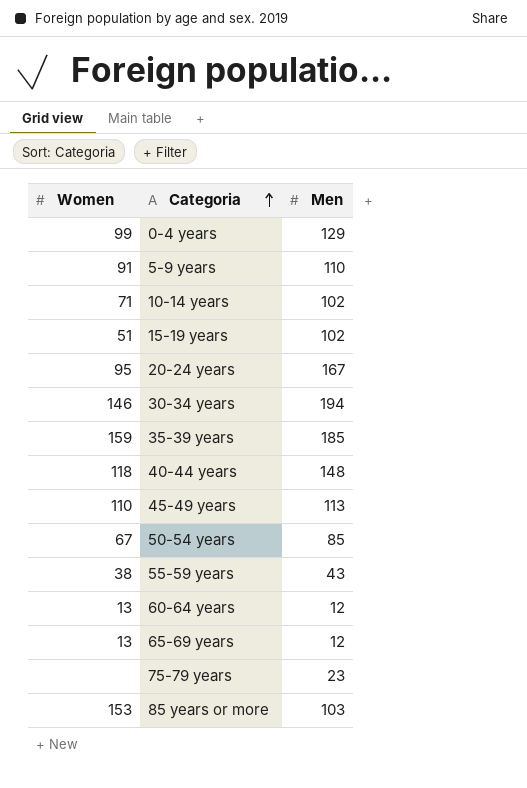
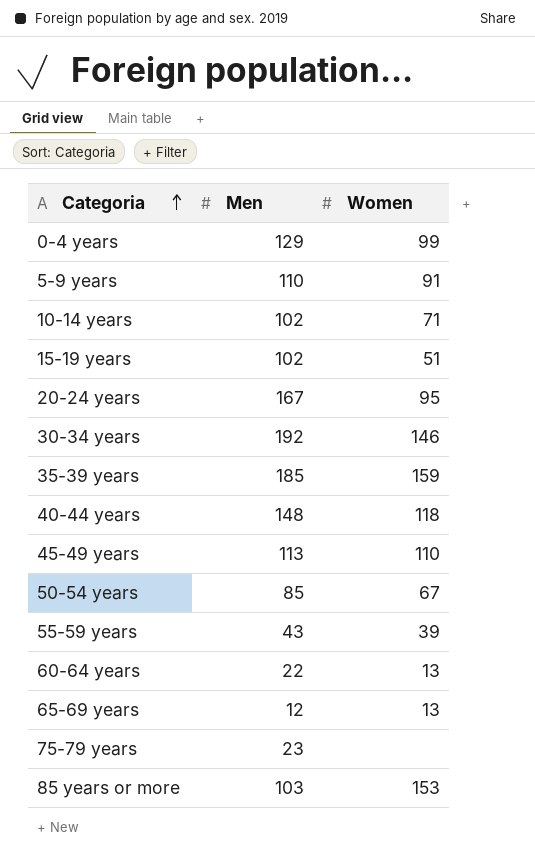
column Women | position: 1 -> 3
30-34 years | Men: 194 -> 192
55-59 years | Women: 38 -> 39
60-64 years | Men: 12 -> 22

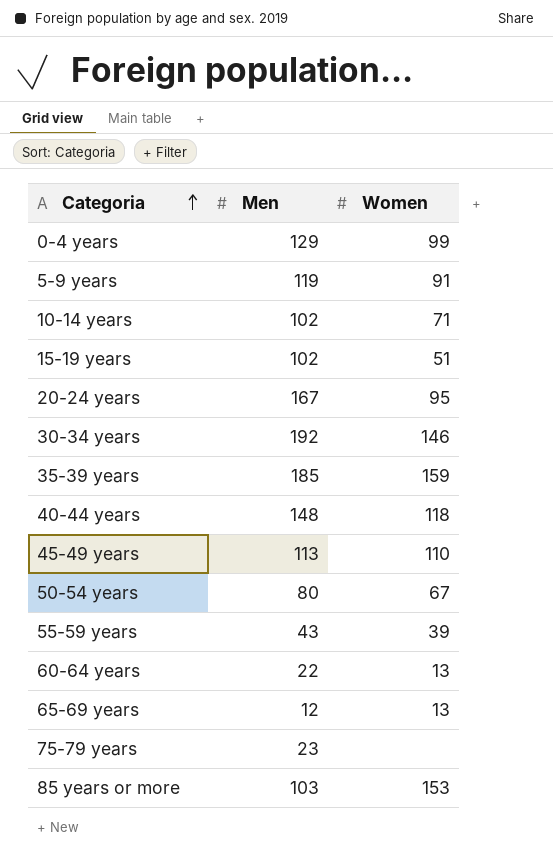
5-9 years | Men: 110 -> 119
50-54 years | Men: 85 -> 80

